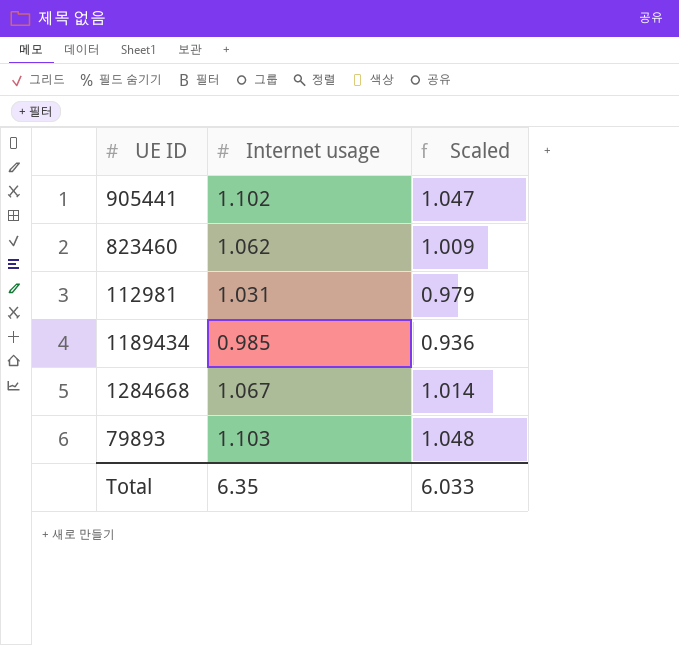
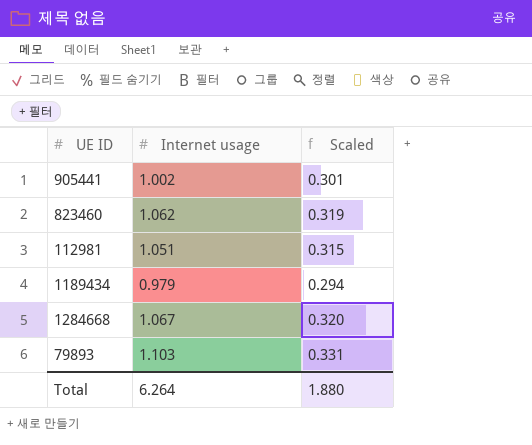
column Scaled | formula: [Internet usage] * 0.95 -> [Internet usage] * 0.3
905441 | Internet usage: 1.102 -> 1.002
112981 | Internet usage: 1.031 -> 1.051
1189434 | Internet usage: 0.985 -> 0.979
Total | Internet usage: 6.35 -> 6.264
Total | Scaled: 6.033 -> 1.880

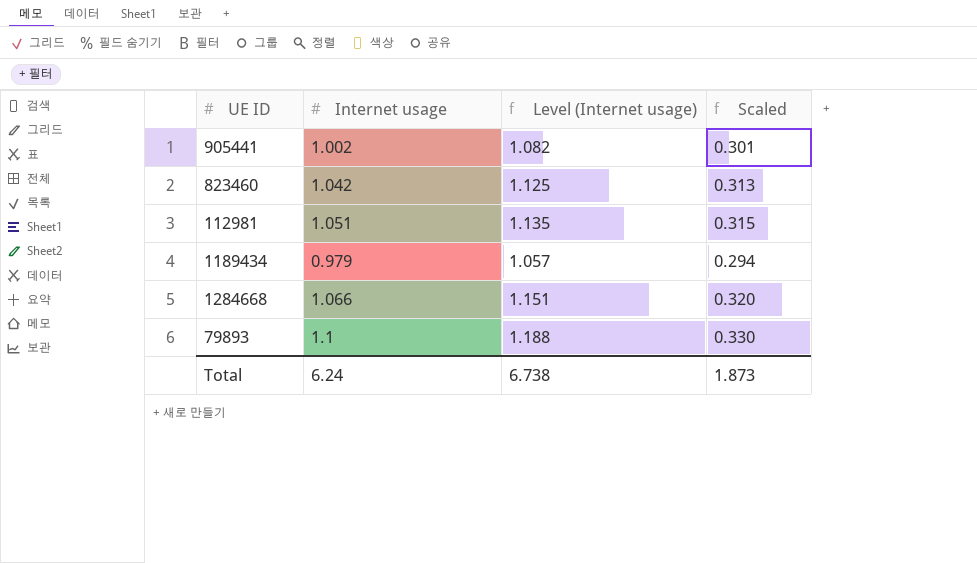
column Level (Internet usage) | formula: none -> [Internet usage] * 1.08
823460 | Internet usage: 1.062 -> 1.042
823460 | Scaled: 0.319 -> 0.313
1284668 | Internet usage: 1.067 -> 1.066
79893 | Internet usage: 1.103 -> 1.1
79893 | Scaled: 0.331 -> 0.330
Total | Internet usage: 6.264 -> 6.24
Total | Scaled: 1.880 -> 1.873

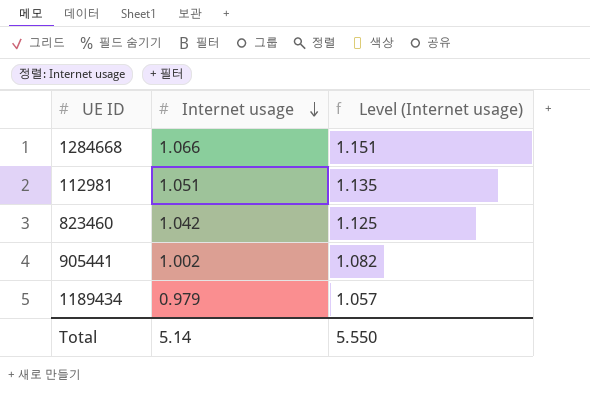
row order: none -> Internet usage descending
column Scaled | formula: [Internet usage] * 0.3 -> none
row 79893: 1.1 | 1.188 | 0.330 -> none
Total | Internet usage: 6.24 -> 5.14
Total | Level (Internet usage): 6.738 -> 5.550

